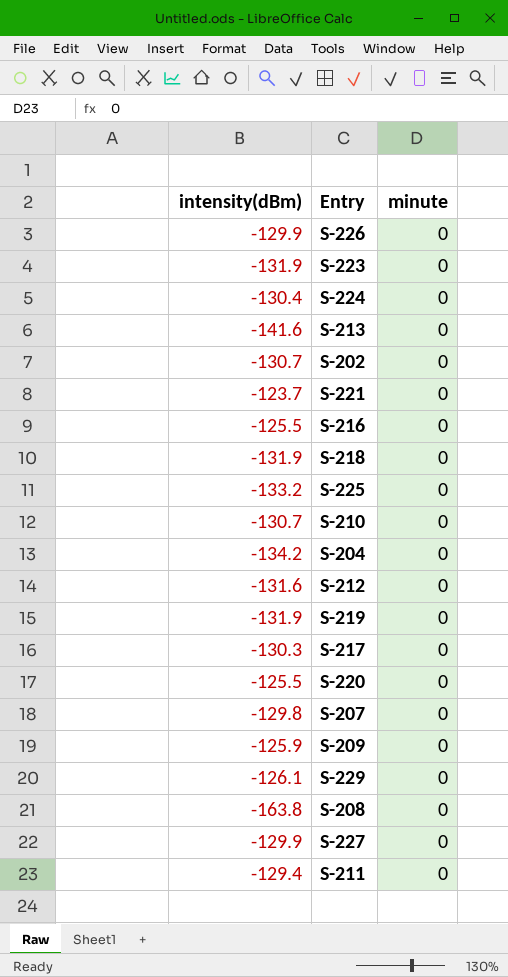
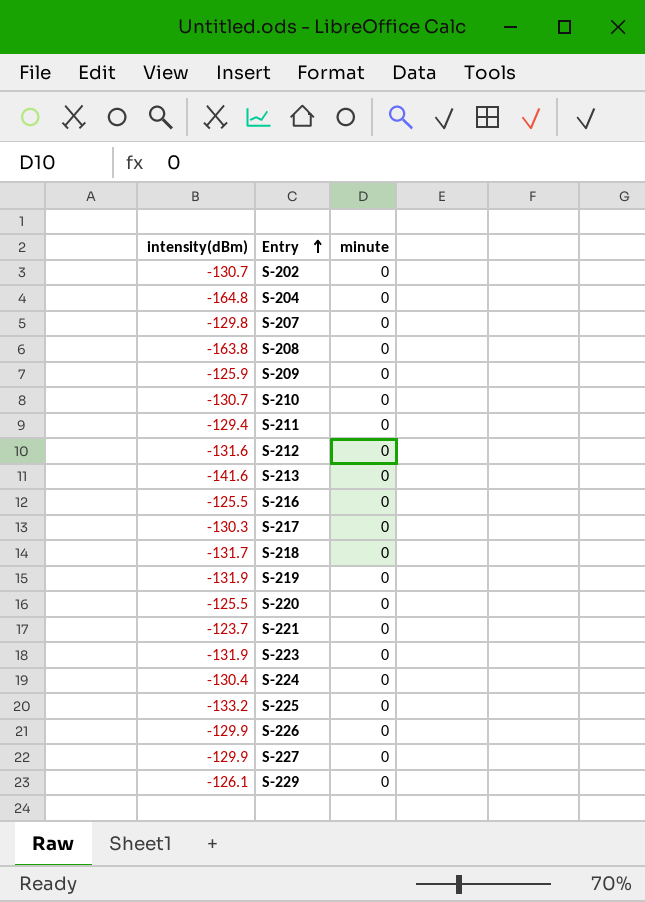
row order: none -> Entry ascending
S-204 | intensity(dBm): -134.2 -> -164.8
S-218 | intensity(dBm): -131.9 -> -131.7

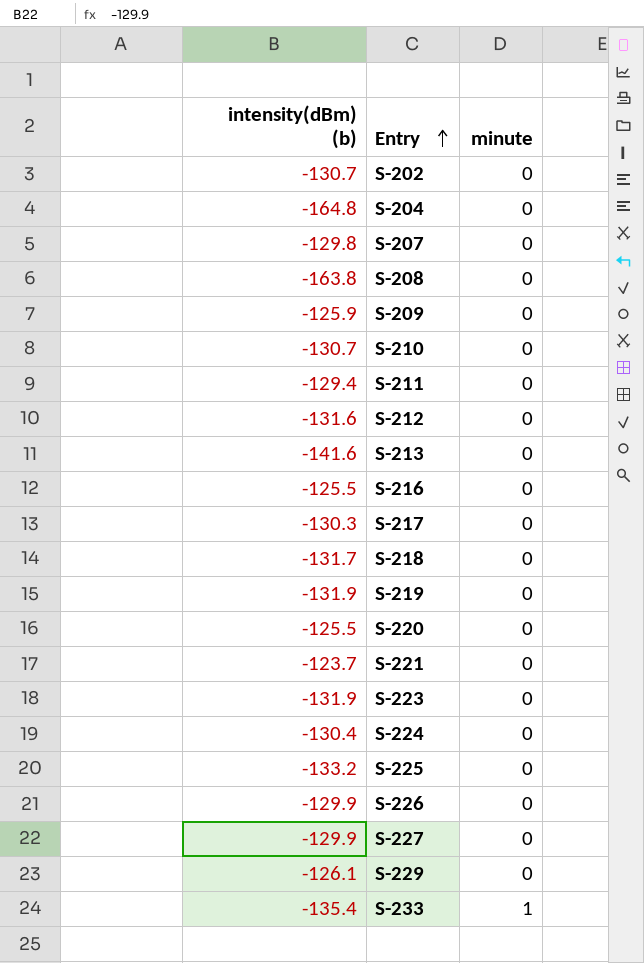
column name: intensity(dBm) -> intensity(dBm) (b)
row S-233: none -> -135.4 | 1

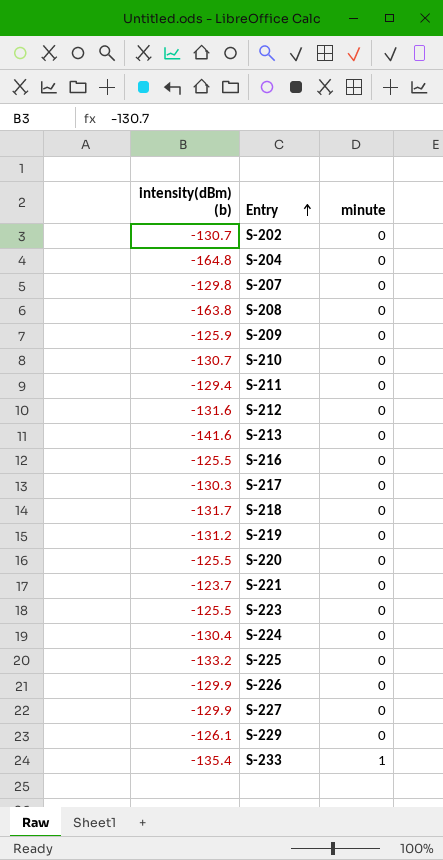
S-219 | intensity(dBm) (b): -131.9 -> -131.2
S-223 | intensity(dBm) (b): -131.9 -> -125.5

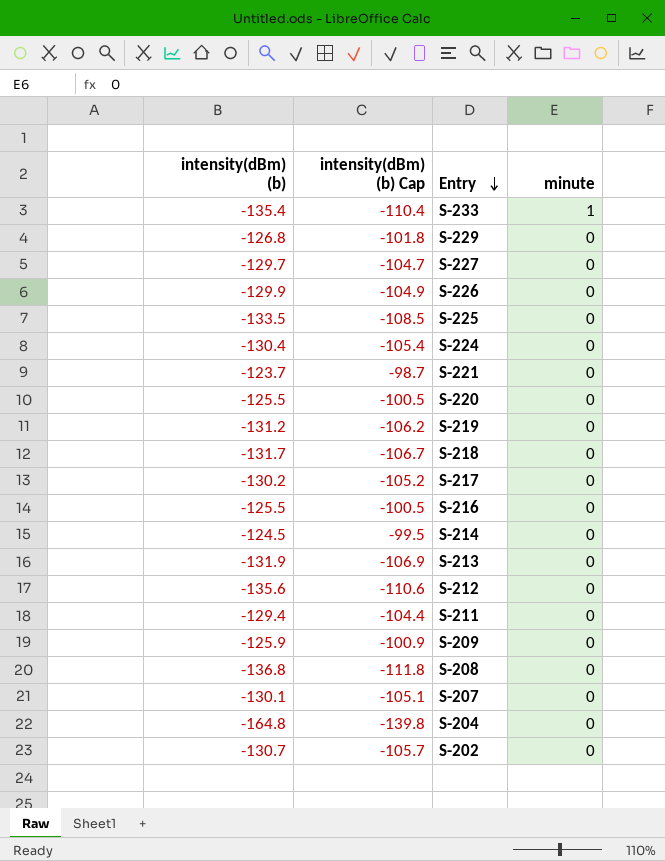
row order: Entry ascending -> Entry descending
column intensity(dBm) (b) Cap | formula: none -> [intensity(dBm) (b)] + 25
row S-210: -130.7 | 0 -> none
row S-223: -125.5 | 0 -> none
S-229 | intensity(dBm) (b): -126.1 -> -126.8
S-227 | intensity(dBm) (b): -129.9 -> -129.7
S-225 | intensity(dBm) (b): -133.2 -> -133.5
S-217 | intensity(dBm) (b): -130.3 -> -130.2
row S-214: none -> -124.5 | -99.5 | 0
S-213 | intensity(dBm) (b): -141.6 -> -131.9
S-212 | intensity(dBm) (b): -131.6 -> -135.6
S-208 | intensity(dBm) (b): -163.8 -> -136.8
S-207 | intensity(dBm) (b): -129.8 -> -130.1

